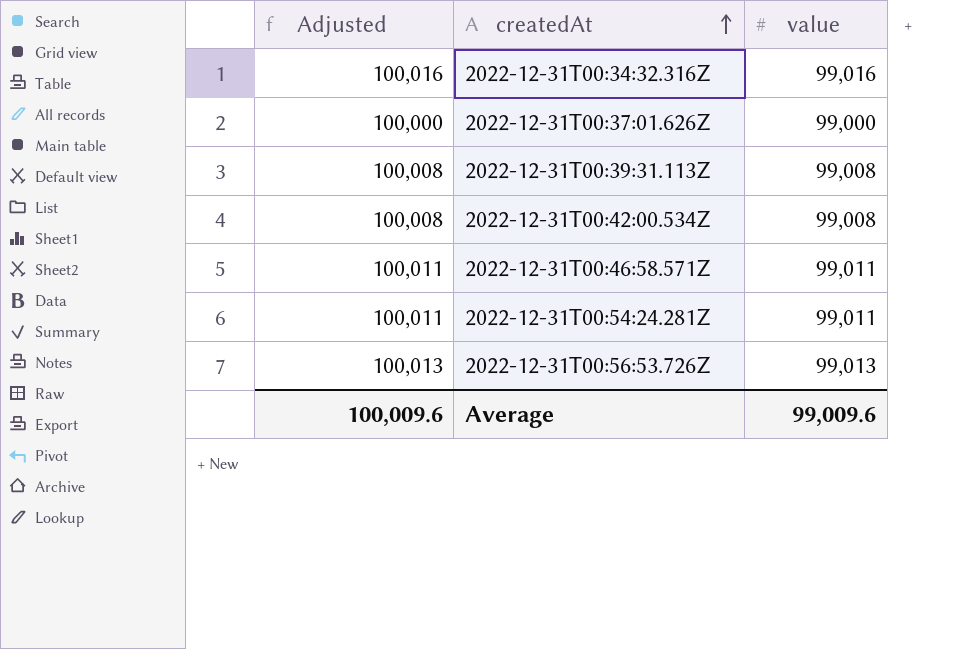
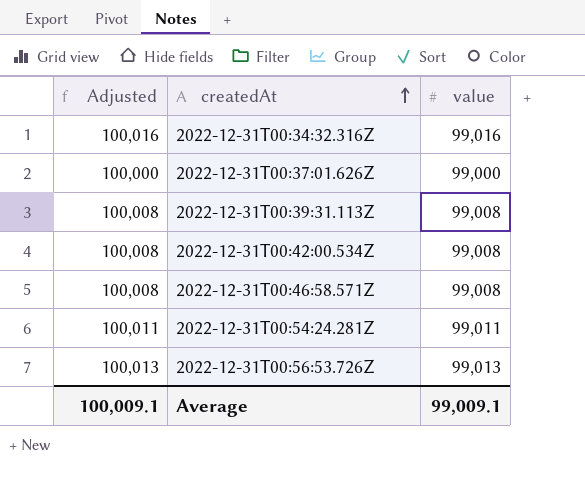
2022-12-31T00:46:58.571Z | Adjusted: 100,011 -> 100,008
2022-12-31T00:46:58.571Z | value: 99,011 -> 99,008
Average | Adjusted: 100,009.6 -> 100,009.1
Average | value: 99,009.6 -> 99,009.1

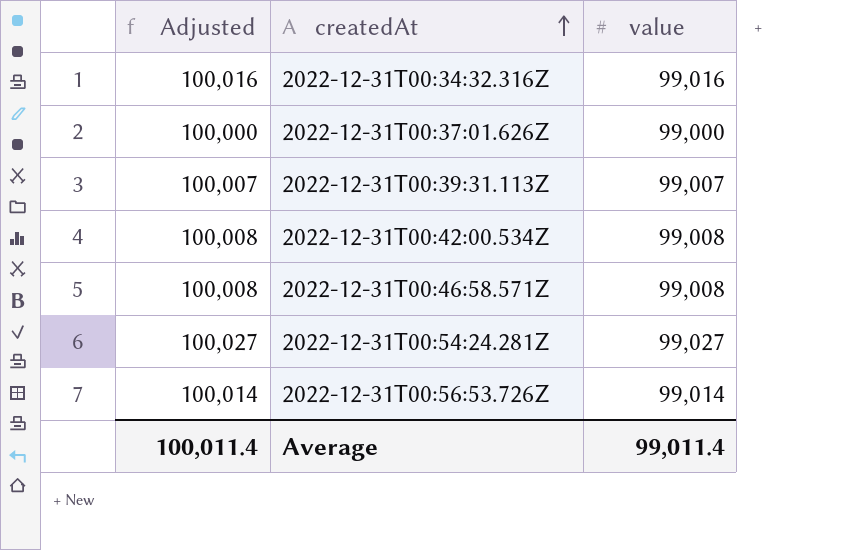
2022-12-31T00:39:31.113Z | Adjusted: 100,008 -> 100,007
2022-12-31T00:39:31.113Z | value: 99,008 -> 99,007
2022-12-31T00:54:24.281Z | Adjusted: 100,011 -> 100,027
2022-12-31T00:54:24.281Z | value: 99,011 -> 99,027
2022-12-31T00:56:53.726Z | Adjusted: 100,013 -> 100,014
2022-12-31T00:56:53.726Z | value: 99,013 -> 99,014
Average | Adjusted: 100,009.1 -> 100,011.4
Average | value: 99,009.1 -> 99,011.4

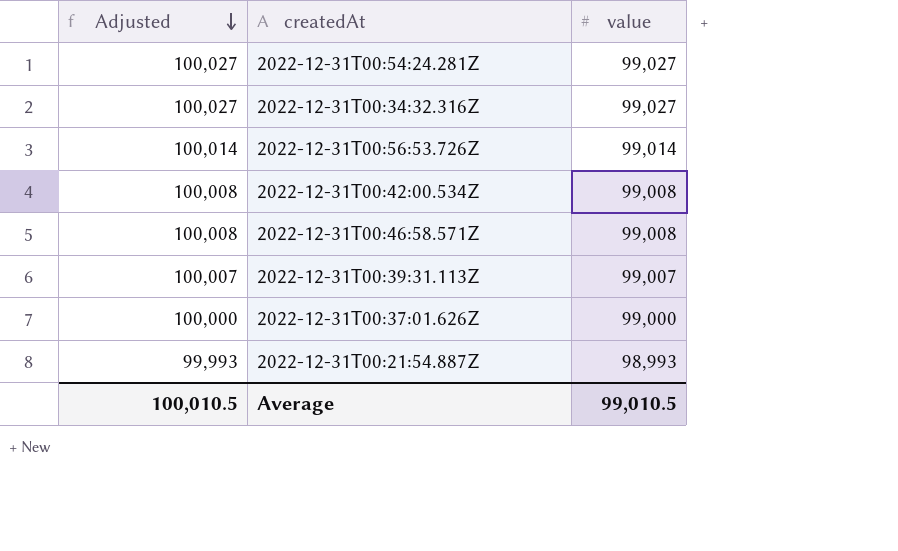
row order: createdAt ascending -> Adjusted descending
2022-12-31T00:34:32.316Z | Adjusted: 100,016 -> 100,027
2022-12-31T00:34:32.316Z | value: 99,016 -> 99,027
row 2022-12-31T00:21:54.887Z: none -> 99,993 | 98,993
Average | Adjusted: 100,011.4 -> 100,010.5
Average | value: 99,011.4 -> 99,010.5

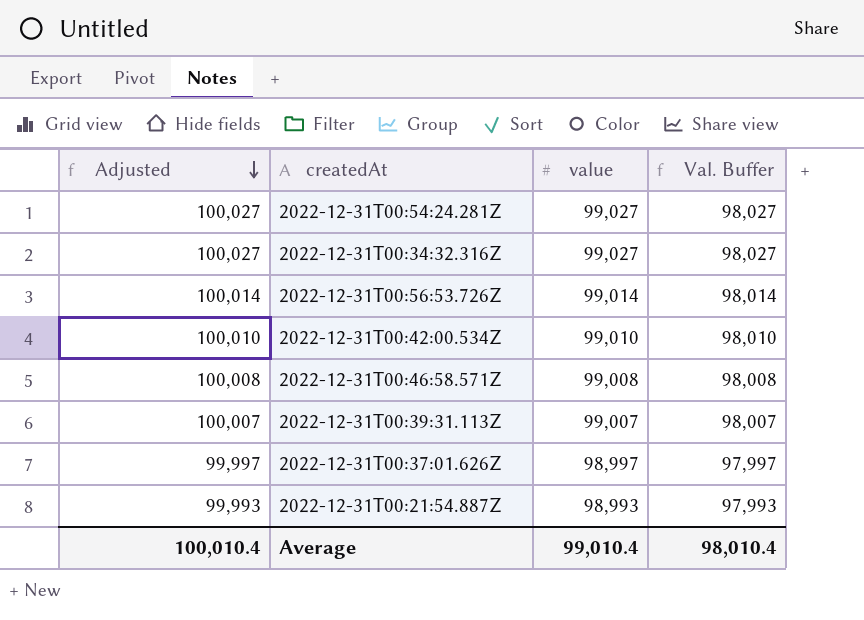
column Val. Buffer | formula: none -> [value] - 1000
2022-12-31T00:42:00.534Z | Adjusted: 100,008 -> 100,010
2022-12-31T00:42:00.534Z | value: 99,008 -> 99,010
2022-12-31T00:37:01.626Z | Adjusted: 100,000 -> 99,997
2022-12-31T00:37:01.626Z | value: 99,000 -> 98,997
Average | Adjusted: 100,010.5 -> 100,010.4
Average | value: 99,010.5 -> 99,010.4

